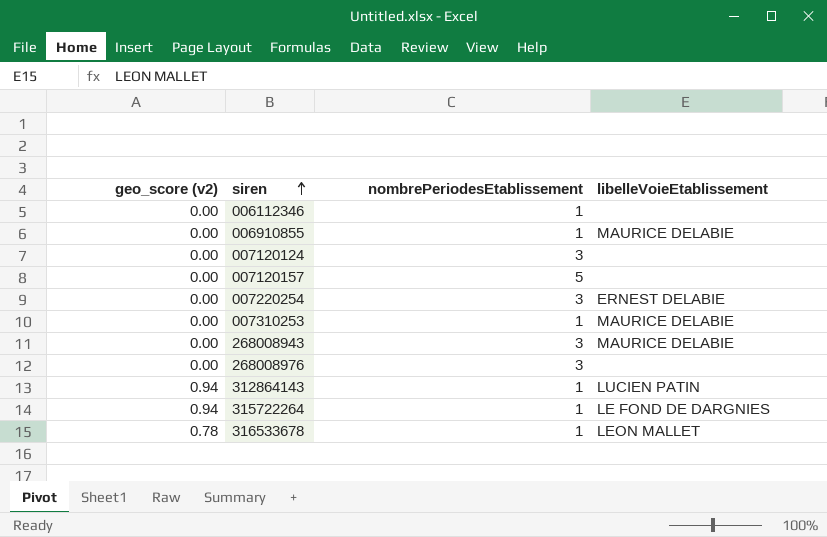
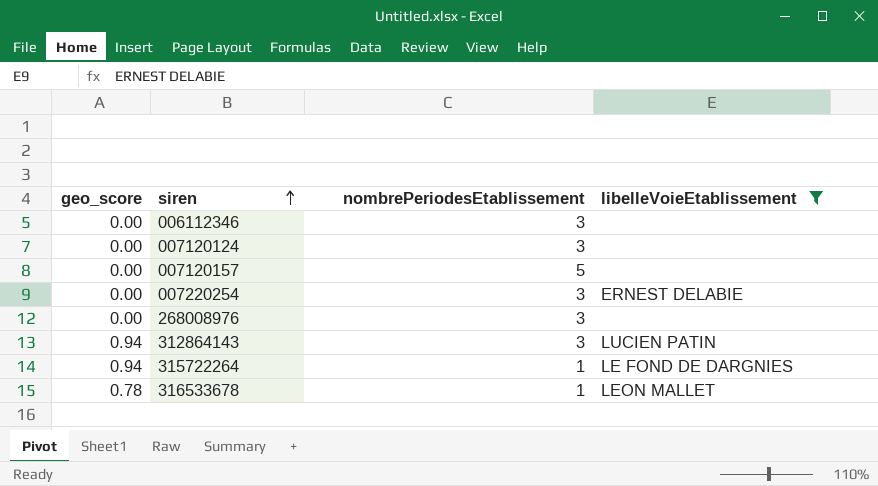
filter: none -> libelleVoieEtablissement != MAURICE DELABIE
column name: geo_score (v2) -> geo_score
006112346 | nombrePeriodesEtablissement: 1 -> 3
312864143 | nombrePeriodesEtablissement: 1 -> 3

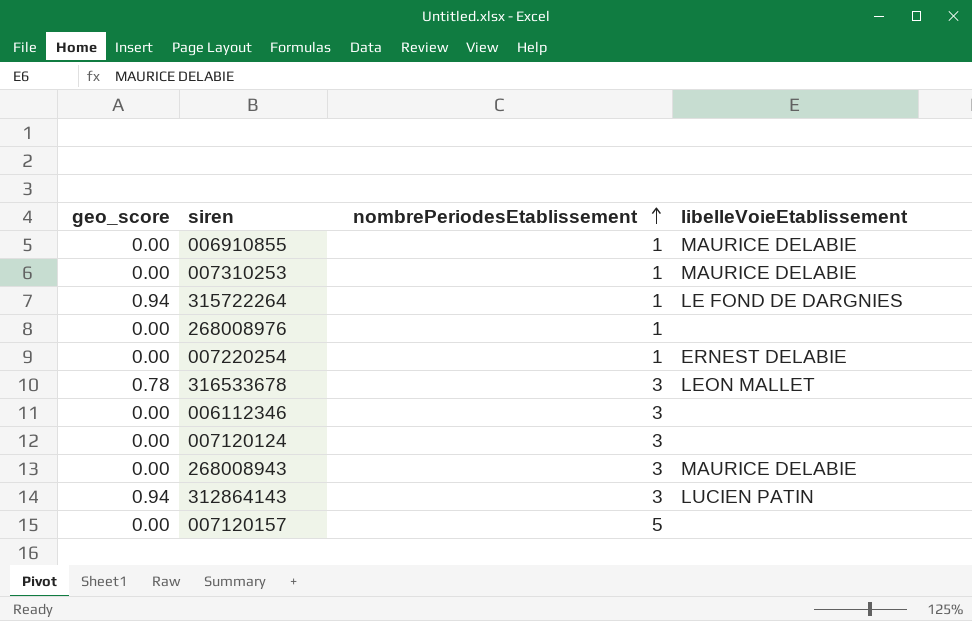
filter: libelleVoieEtablissement != MAURICE DELABIE -> none
row order: siren ascending -> nombrePeriodesEtablissement ascending
268008976 | nombrePeriodesEtablissement: 3 -> 1
007220254 | nombrePeriodesEtablissement: 3 -> 1
316533678 | nombrePeriodesEtablissement: 1 -> 3

